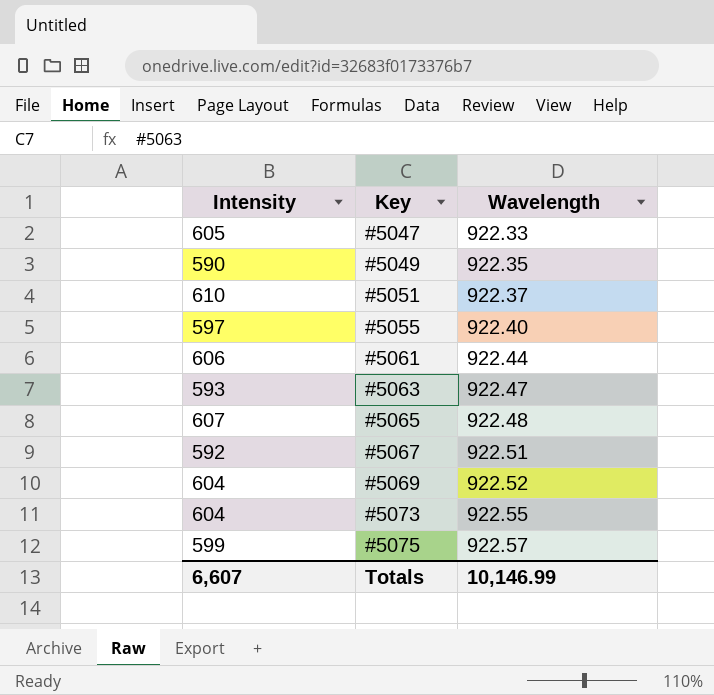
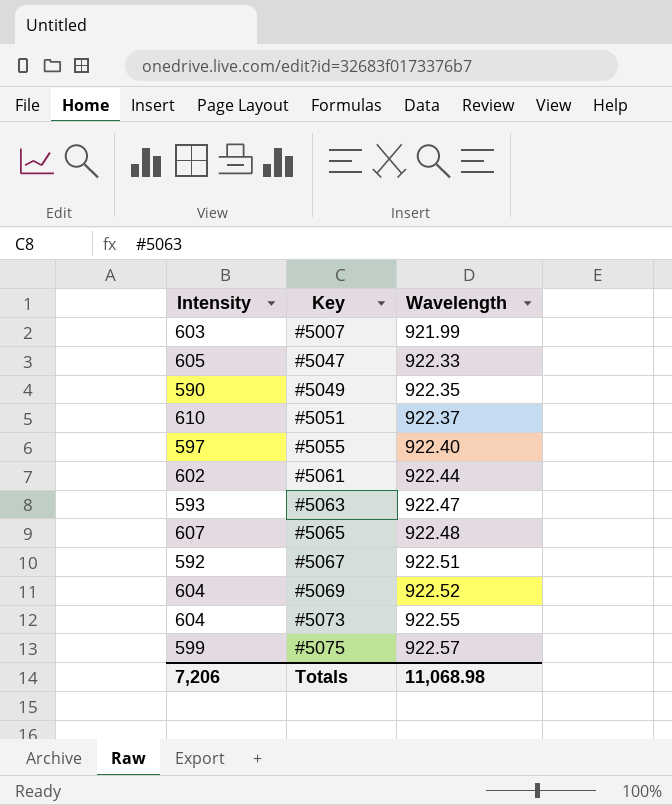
row #5007: none -> 603 | 921.99
#5061 | Intensity: 606 -> 602
Totals | Intensity: 6,607 -> 7,206
Totals | Wavelength: 10,146.99 -> 11,068.98

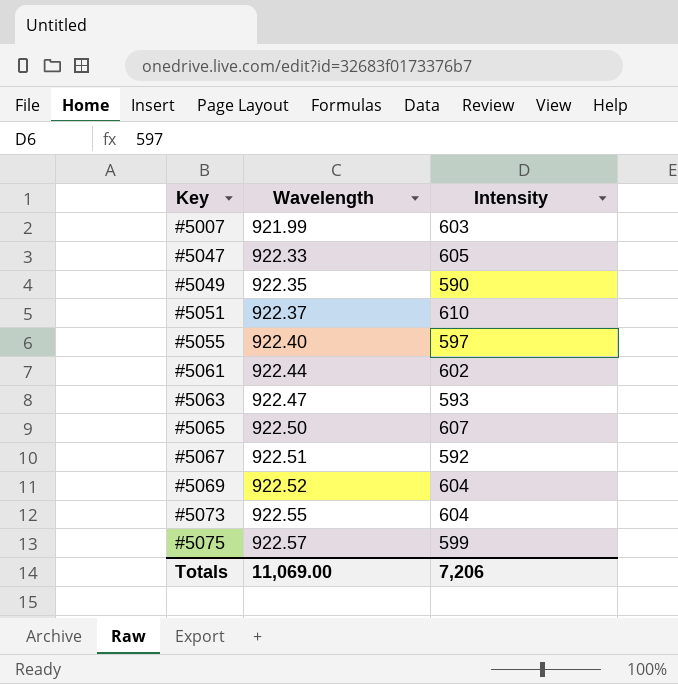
column Intensity | position: 1 -> 3
#5065 | Wavelength: 922.48 -> 922.50
Totals | Wavelength: 11,068.98 -> 11,069.00

